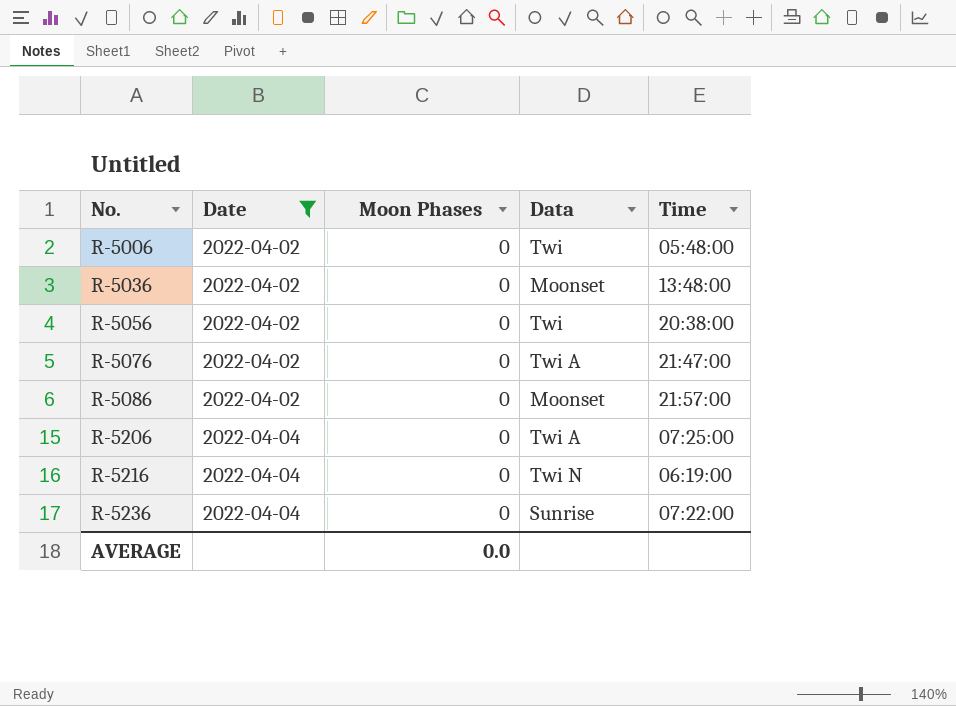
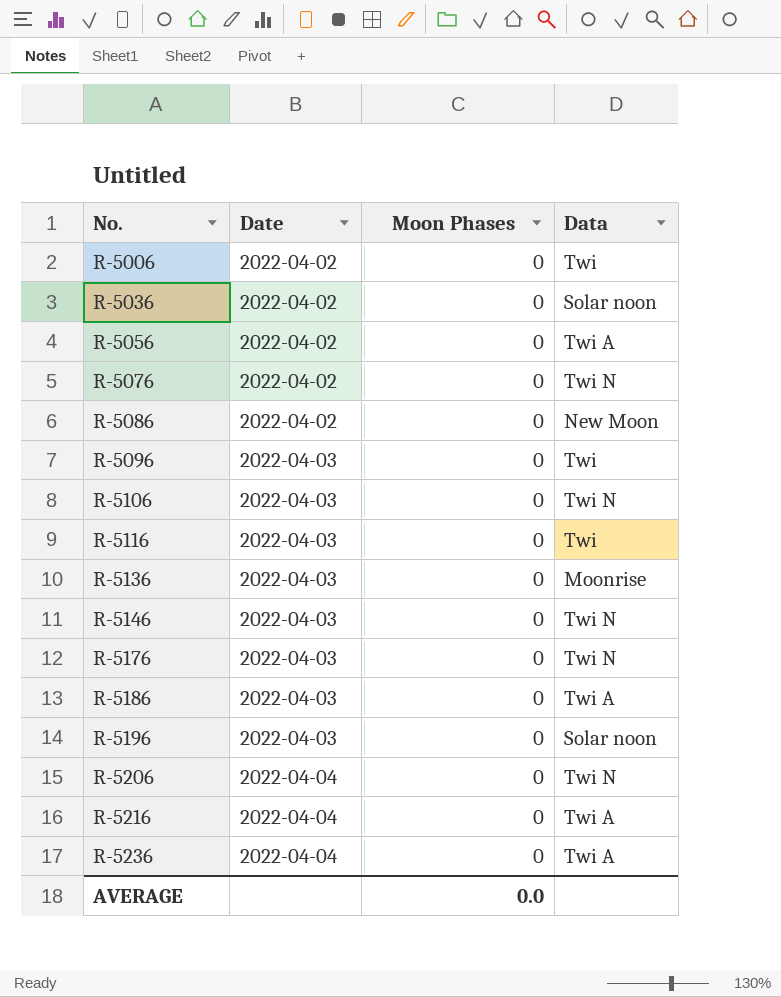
filter: Date != 2022-04-03 -> none
column Time | position: 5 -> none
R-5036 | Data: Moonset -> Solar noon
R-5056 | Data: Twi -> Twi A
R-5076 | Data: Twi A -> Twi N
R-5086 | Data: Moonset -> New Moon
R-5206 | Data: Twi A -> Twi N
R-5216 | Data: Twi N -> Twi A
R-5236 | Data: Sunrise -> Twi A

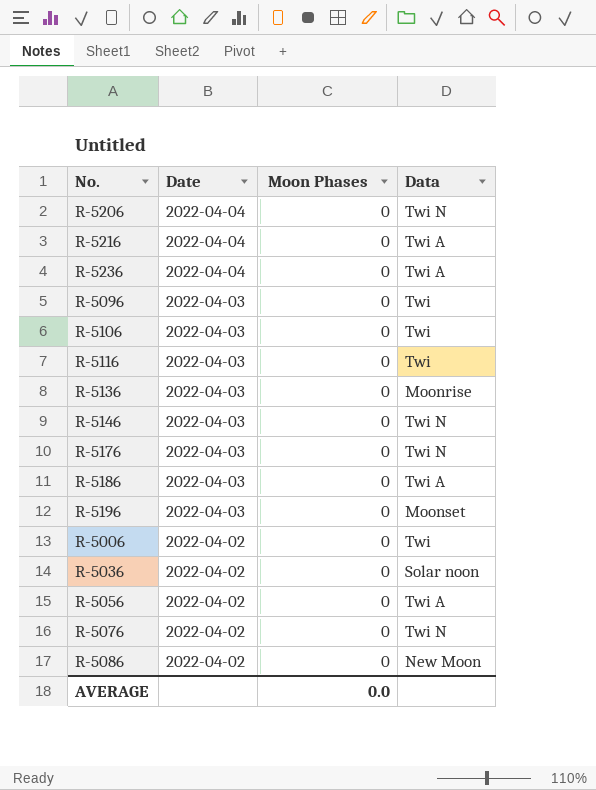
row order: No. ascending -> Date descending
R-5106 | Data: Twi N -> Twi
R-5196 | Data: Solar noon -> Moonset

